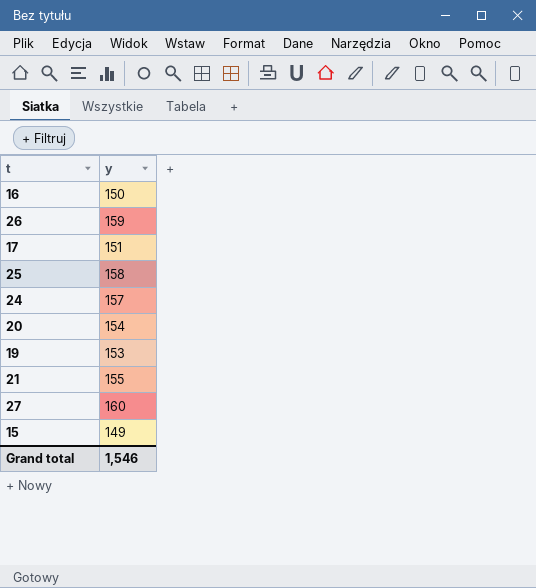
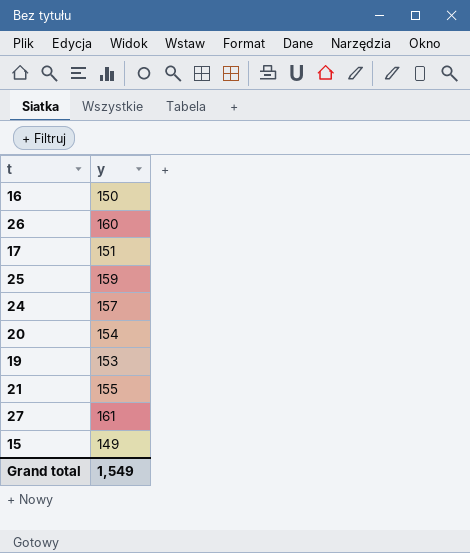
26 | y: 159 -> 160
25 | y: 158 -> 159
27 | y: 160 -> 161
Grand total | y: 1,546 -> 1,549

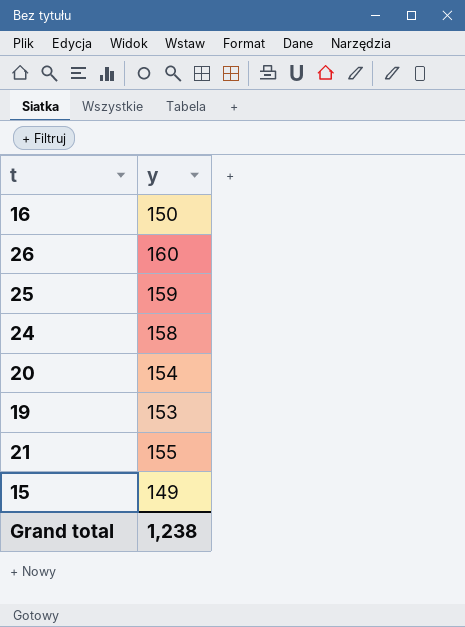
row 17: 151 -> none
row 27: 161 -> none
24 | y: 157 -> 158
Grand total | y: 1,549 -> 1,238

